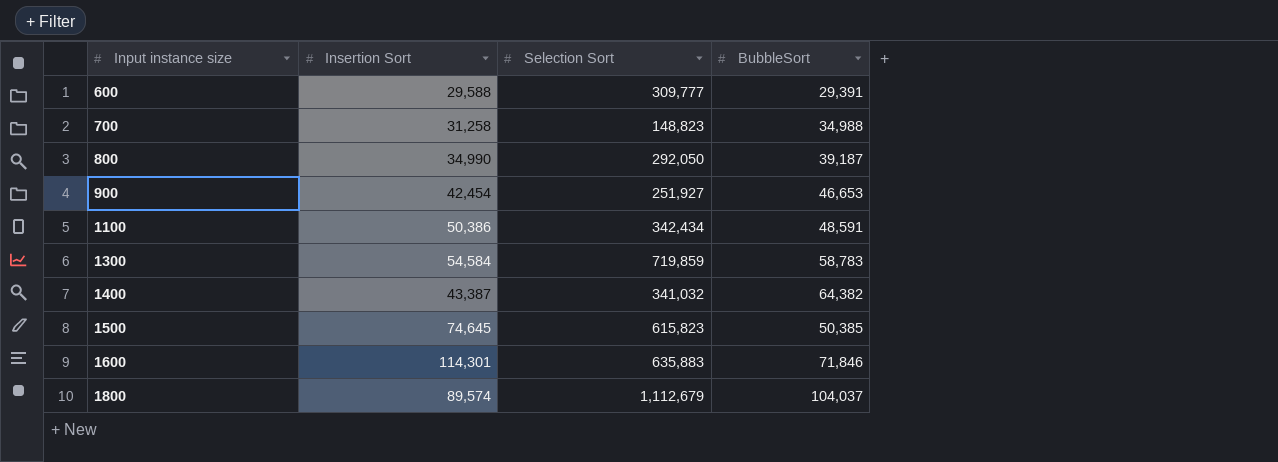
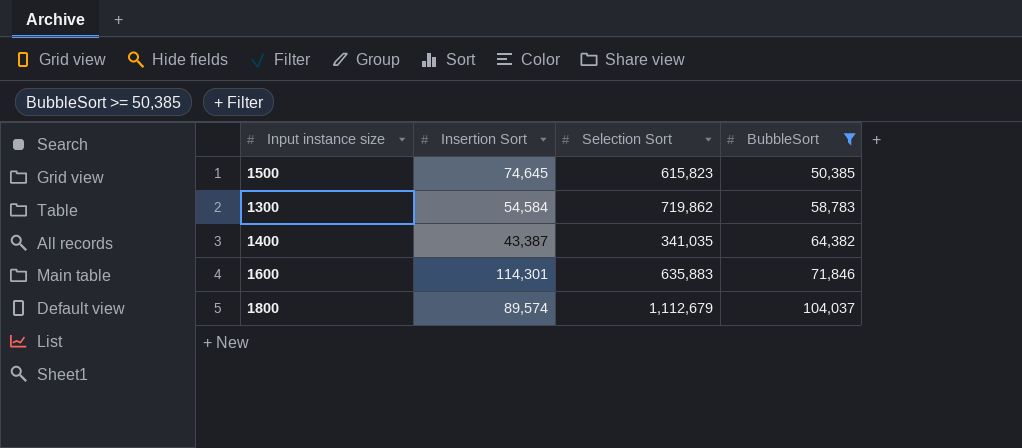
filter: none -> BubbleSort >= 50,385
row order: Input instance size ascending -> BubbleSort ascending
1300 | Selection Sort: 719,859 -> 719,862
1400 | Selection Sort: 341,032 -> 341,035

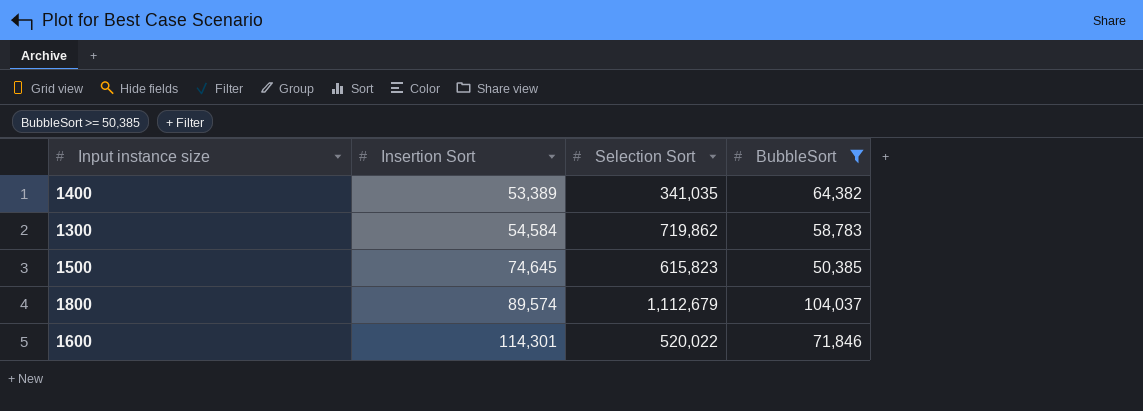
row order: BubbleSort ascending -> Insertion Sort ascending
1400 | Insertion Sort: 43,387 -> 53,389
1600 | Selection Sort: 635,883 -> 520,022

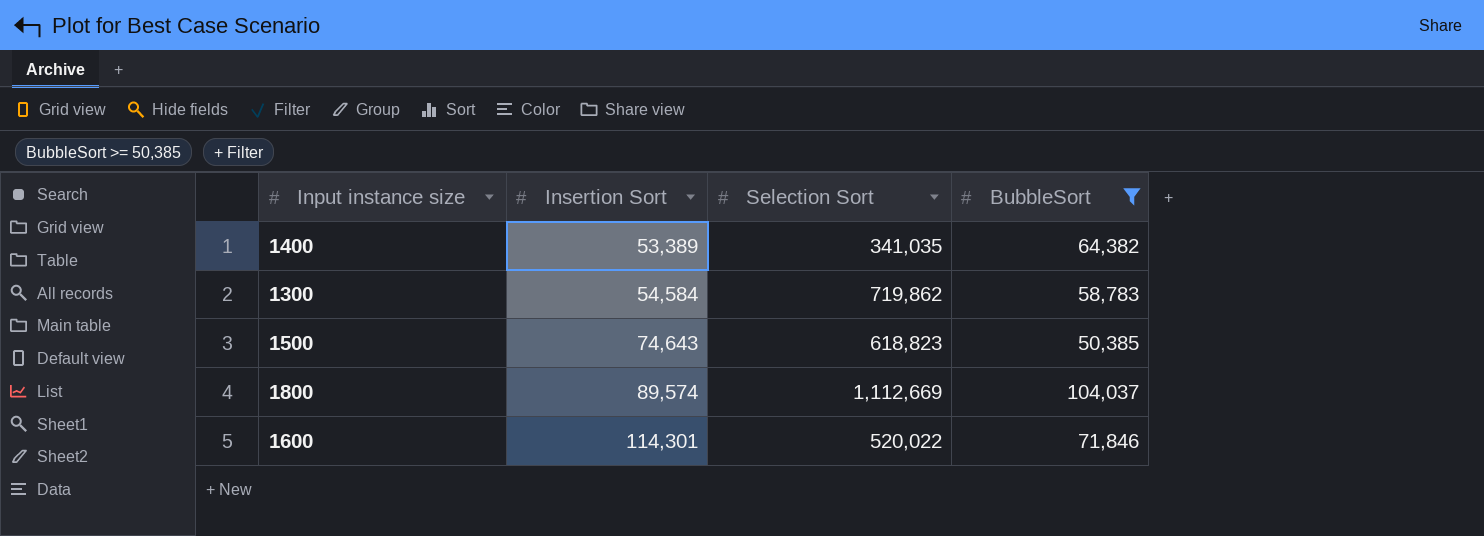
1500 | Insertion Sort: 74,645 -> 74,643
1500 | Selection Sort: 615,823 -> 618,823
1800 | Selection Sort: 1,112,679 -> 1,112,669

